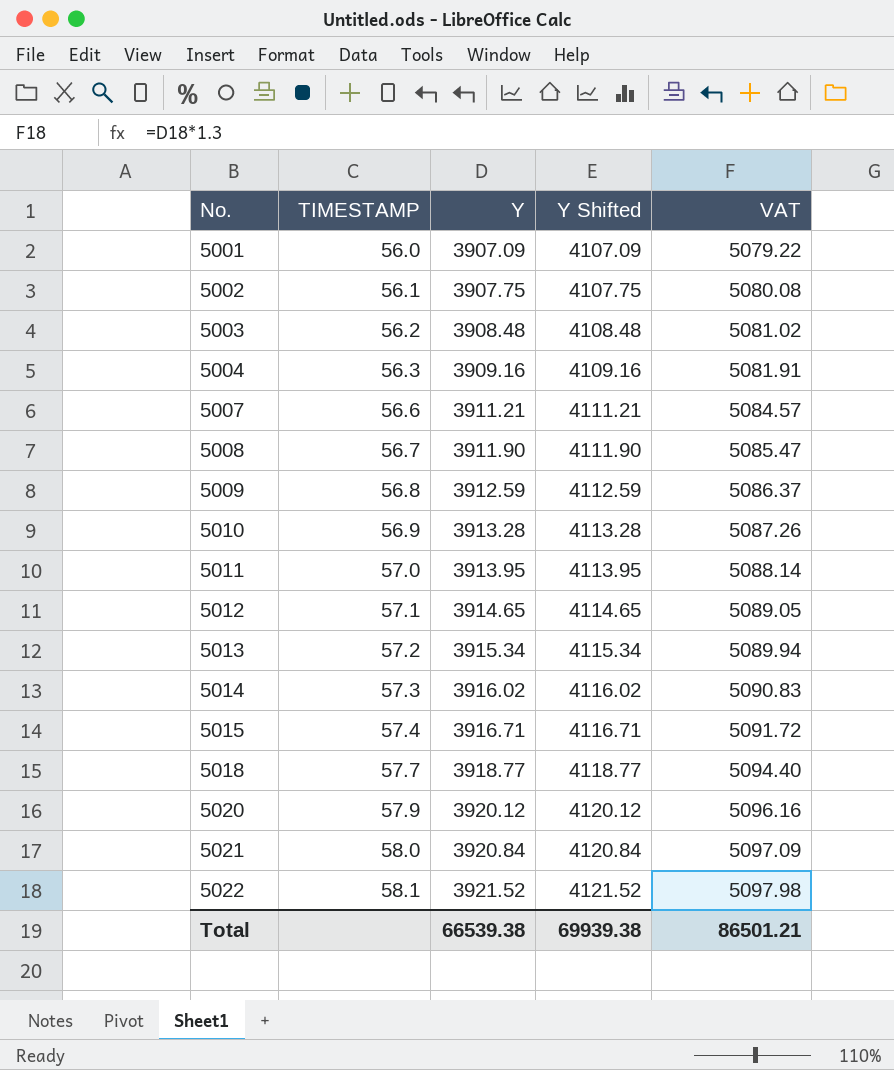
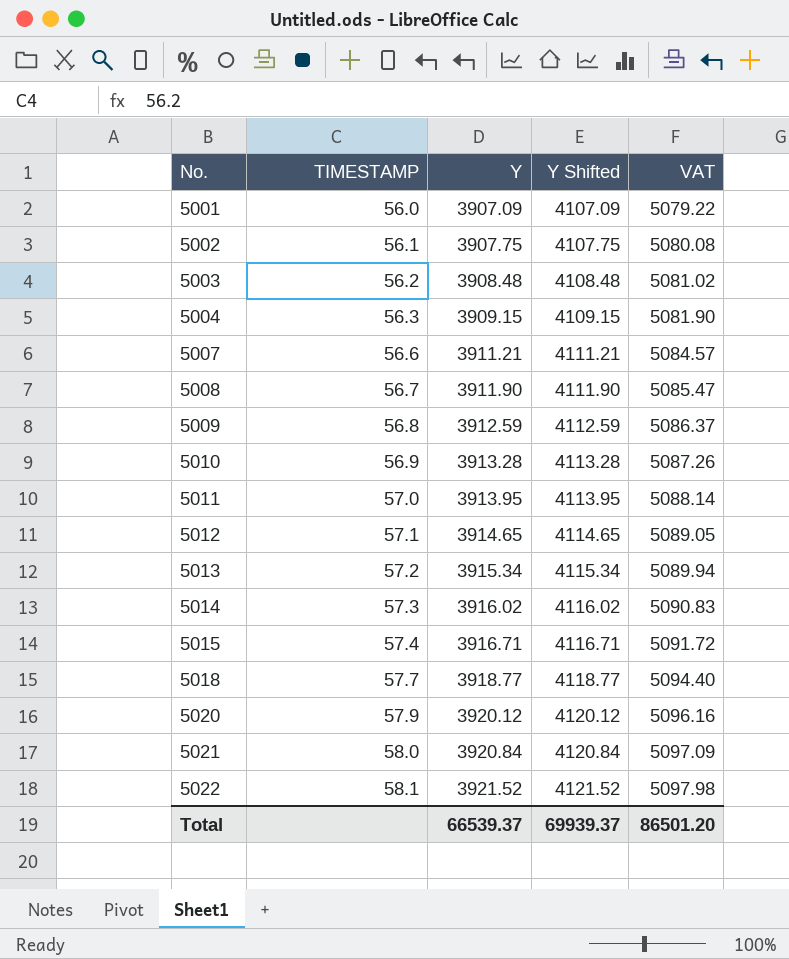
5004 | Y: 3909.16 -> 3909.15
5004 | Y Shifted: 4109.16 -> 4109.15
5004 | VAT: 5081.91 -> 5081.90
Total | Y: 66539.38 -> 66539.37
Total | Y Shifted: 69939.38 -> 69939.37
Total | VAT: 86501.21 -> 86501.20

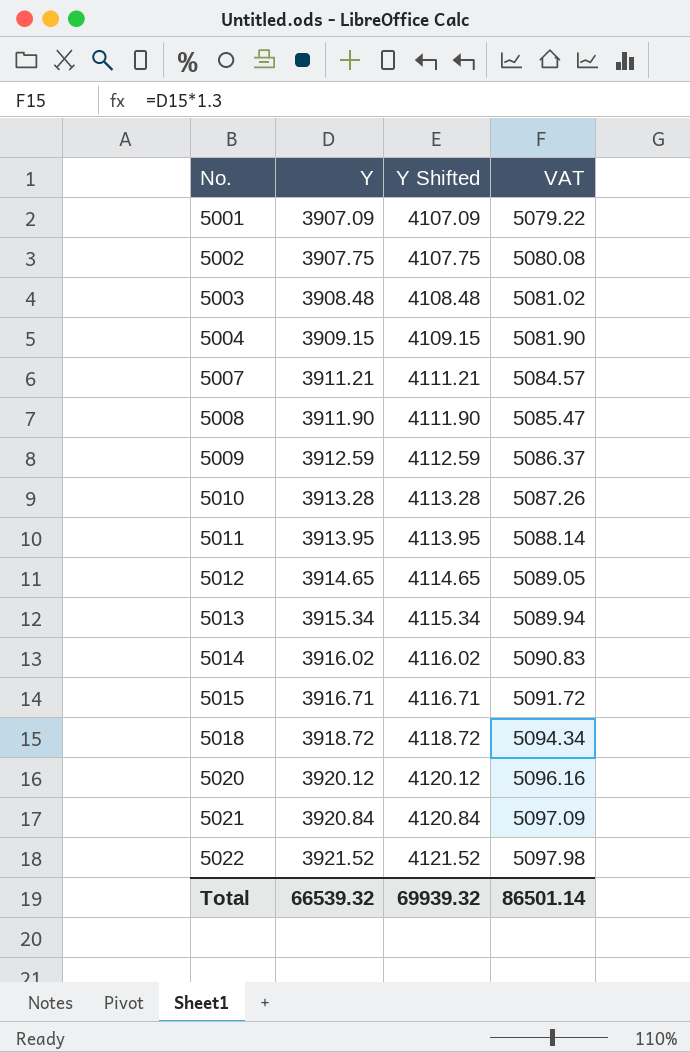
column TIMESTAMP | position: 2 -> none
5018 | Y: 3918.77 -> 3918.72
5018 | Y Shifted: 4118.77 -> 4118.72
5018 | VAT: 5094.40 -> 5094.34
Total | Y: 66539.37 -> 66539.32
Total | Y Shifted: 69939.37 -> 69939.32
Total | VAT: 86501.20 -> 86501.14

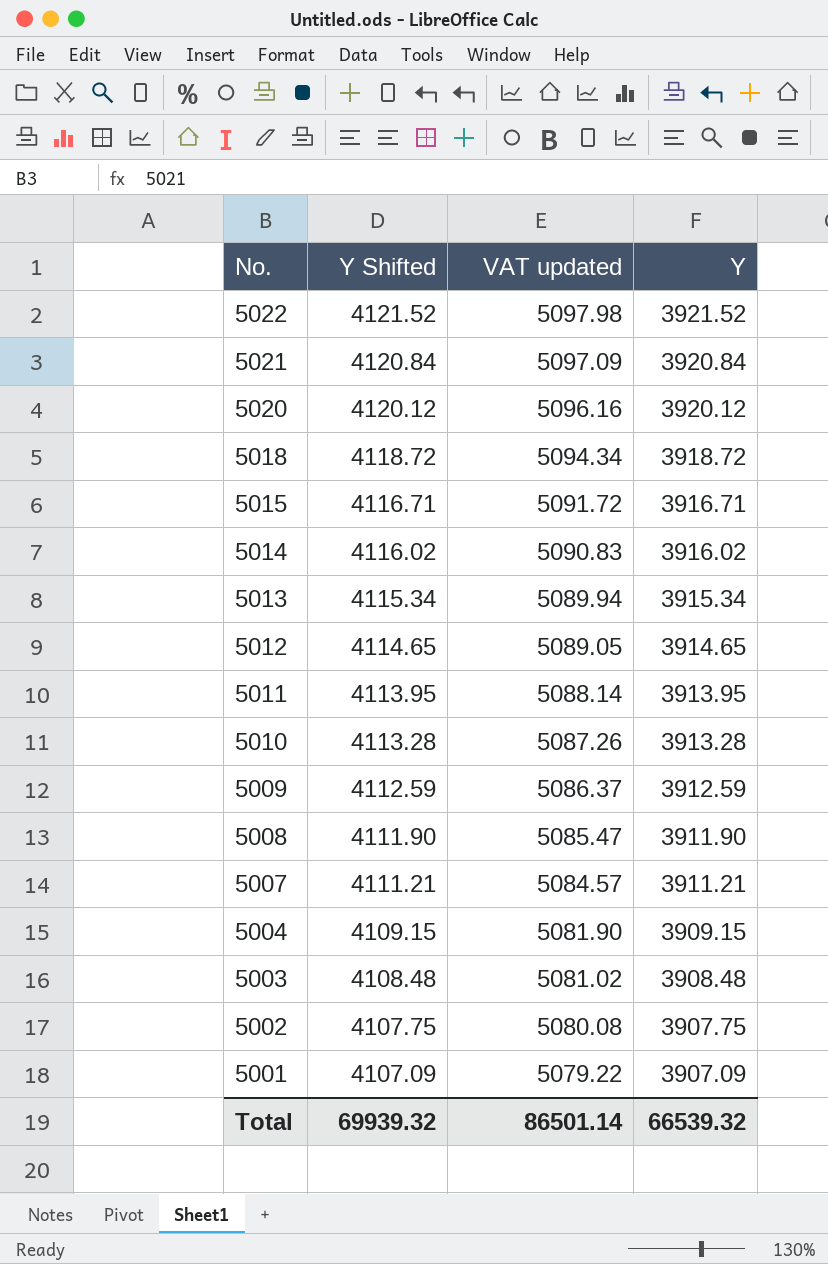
row order: No. ascending -> No. descending
column name: VAT -> VAT updated
column Y | position: 2 -> 4

